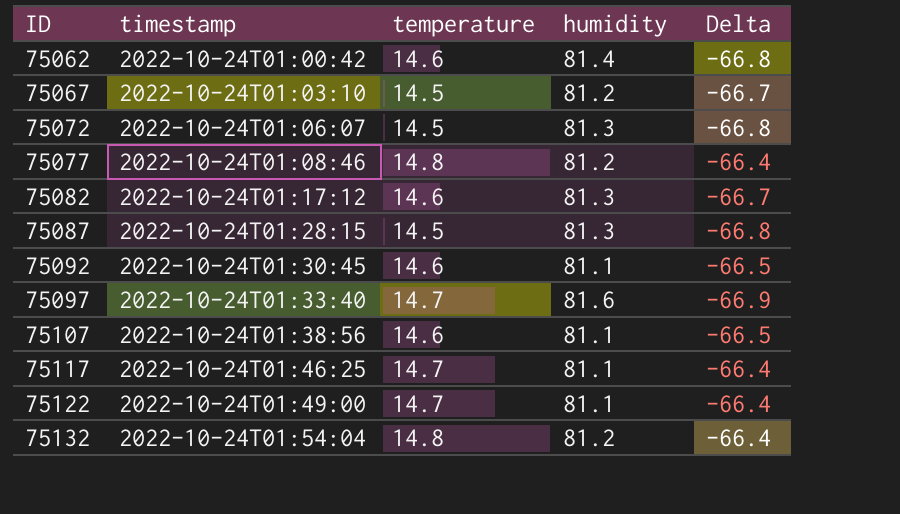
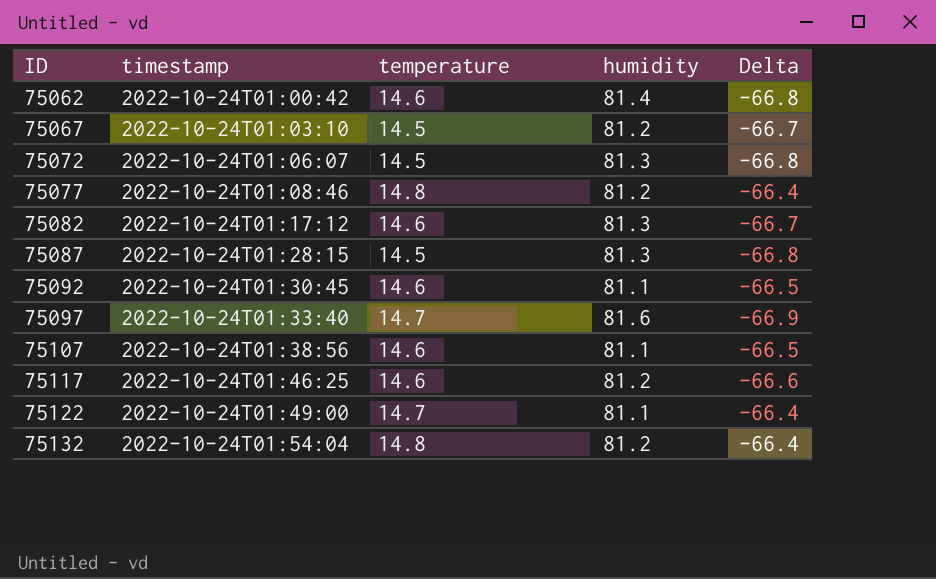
75117 | temperature: 14.7 -> 14.6
75117 | humidity: 81.1 -> 81.2
75117 | Delta: -66.4 -> -66.6

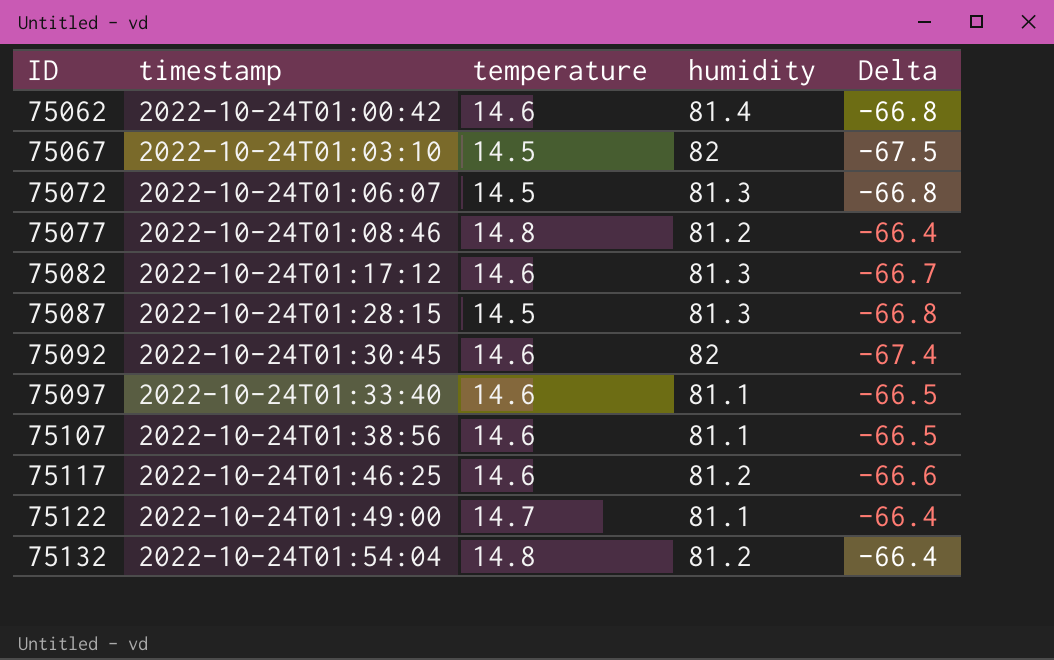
75067 | humidity: 81.2 -> 82
75067 | Delta: -66.7 -> -67.5
75092 | humidity: 81.1 -> 82
75092 | Delta: -66.5 -> -67.4
75097 | temperature: 14.7 -> 14.6
75097 | humidity: 81.6 -> 81.1
75097 | Delta: -66.9 -> -66.5

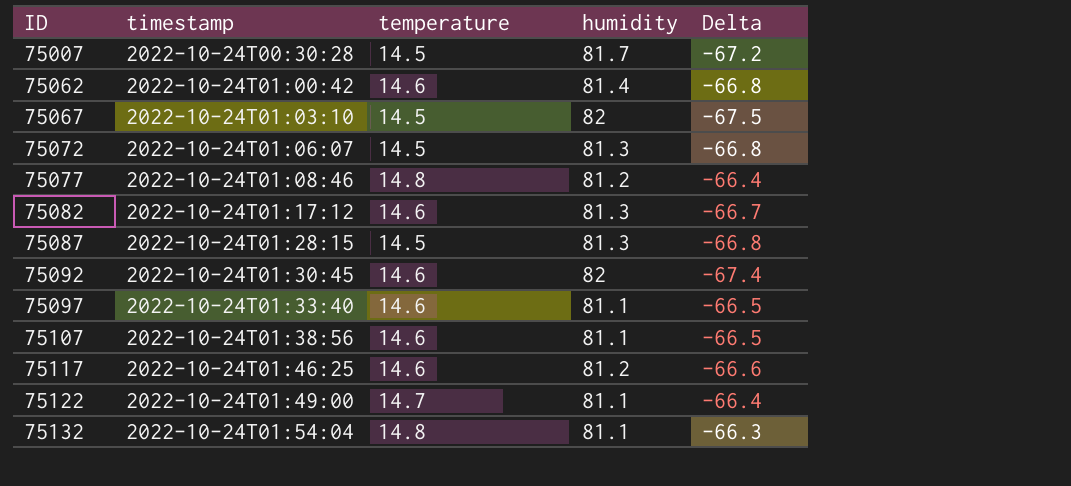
row 75007: none -> 2022-10-24T00:30:28 | 14.5 | 81.7 | -67.2
75132 | humidity: 81.2 -> 81.1
75132 | Delta: -66.4 -> -66.3

